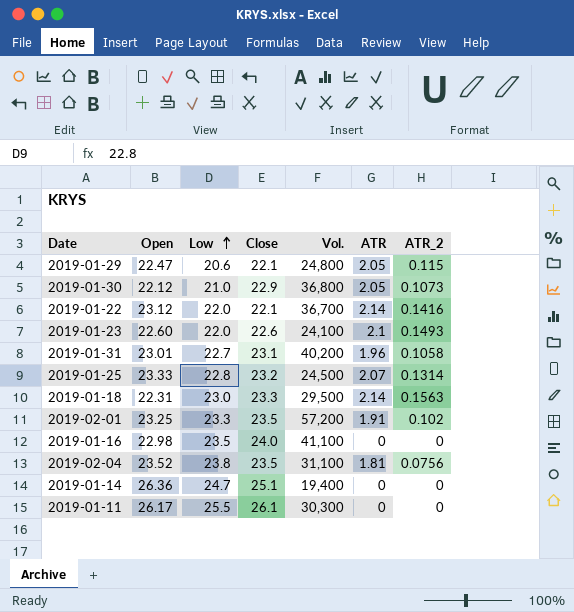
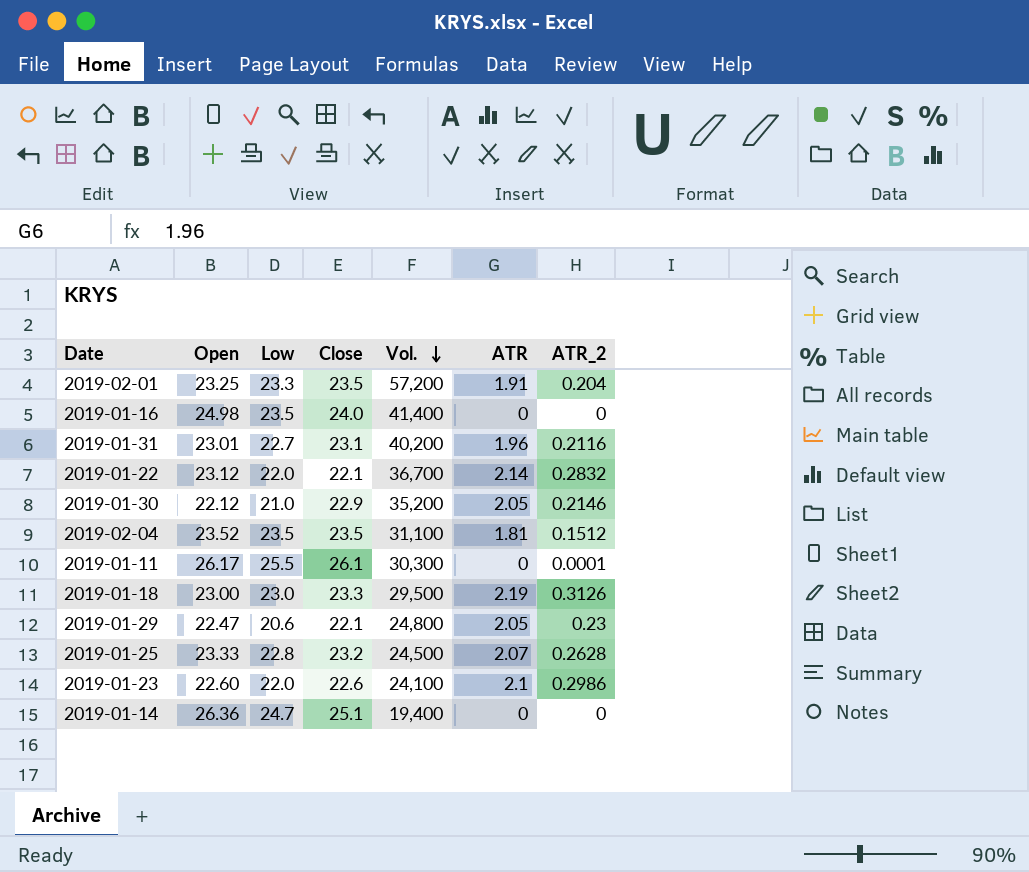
row order: Low ascending -> Vol. descending
2019-02-01 | ATR_2: 0.102 -> 0.204
2019-01-16 | Open: 22.98 -> 24.98
2019-01-16 | Vol.: 41,100 -> 41,400
2019-01-31 | ATR_2: 0.1058 -> 0.2116
2019-01-22 | ATR_2: 0.1416 -> 0.2832
2019-01-30 | Vol.: 36,800 -> 35,200
2019-01-30 | ATR_2: 0.1073 -> 0.2146
2019-02-04 | Low: 23.8 -> 23.5
2019-02-04 | ATR_2: 0.0756 -> 0.1512
2019-01-11 | ATR_2: 0 -> 0.0001
2019-01-18 | Open: 22.31 -> 23.00
2019-01-18 | ATR: 2.14 -> 2.19
2019-01-18 | ATR_2: 0.1563 -> 0.3126
2019-01-29 | ATR_2: 0.115 -> 0.23
2019-01-25 | ATR_2: 0.1314 -> 0.2628
2019-01-23 | ATR_2: 0.1493 -> 0.2986

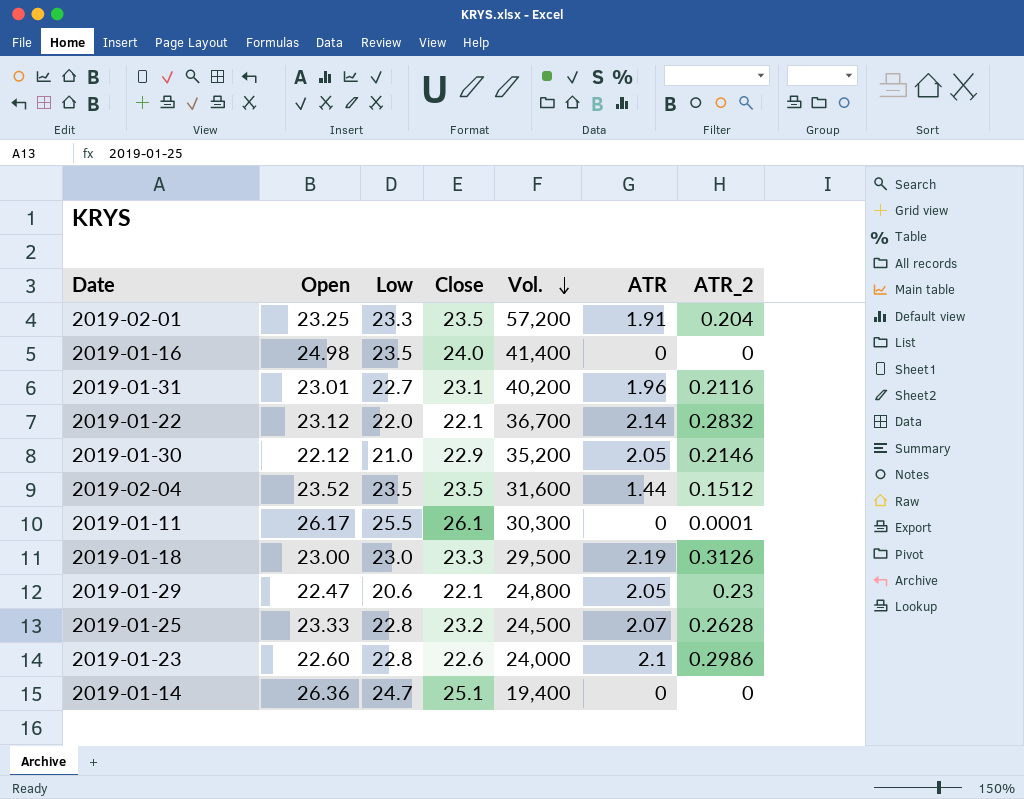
2019-02-04 | Vol.: 31,100 -> 31,600
2019-02-04 | ATR: 1.81 -> 1.44
2019-01-23 | Low: 22.0 -> 22.8
2019-01-23 | Vol.: 24,100 -> 24,000

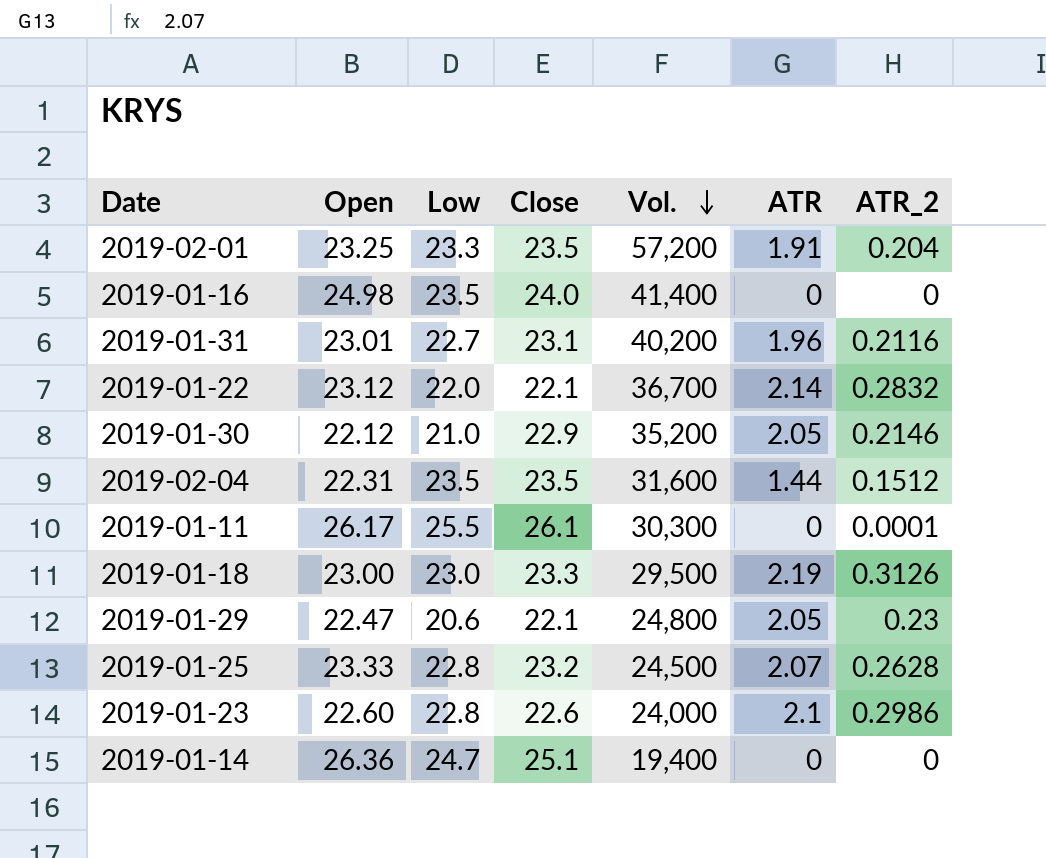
2019-02-04 | Open: 23.52 -> 22.31

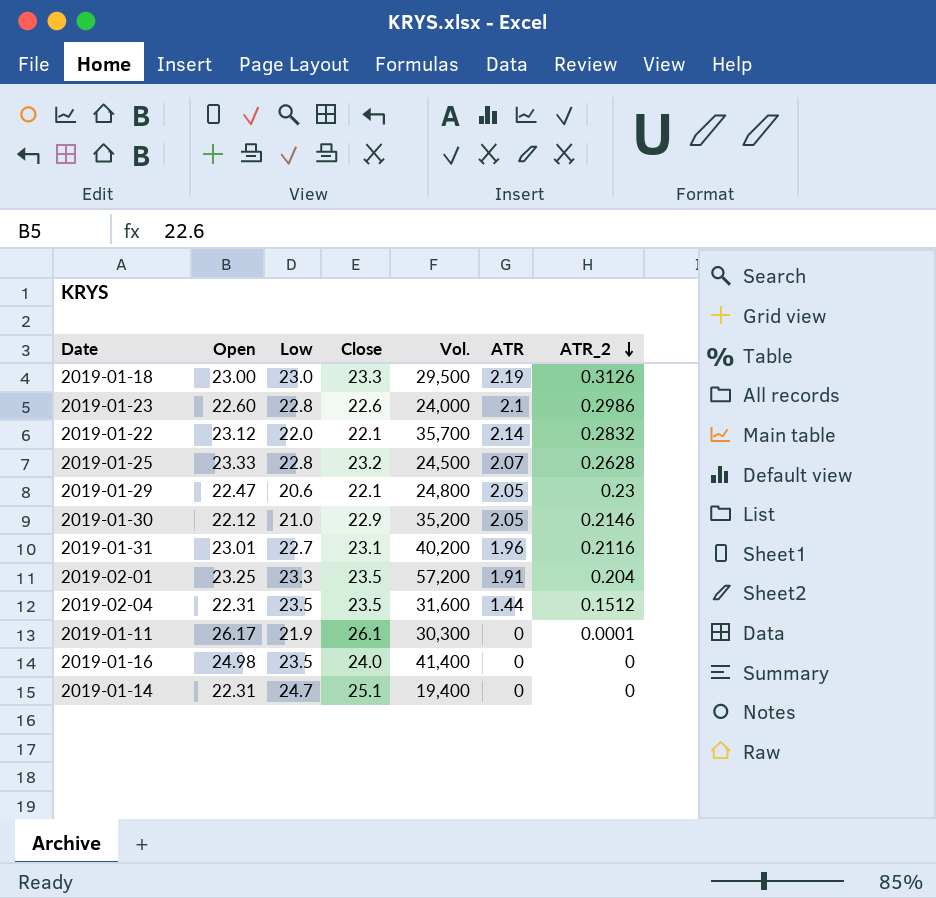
row order: Vol. descending -> ATR_2 descending
2019-01-22 | Vol.: 36,700 -> 35,700
2019-01-11 | Low: 25.5 -> 21.9
2019-01-14 | Open: 26.36 -> 22.31

